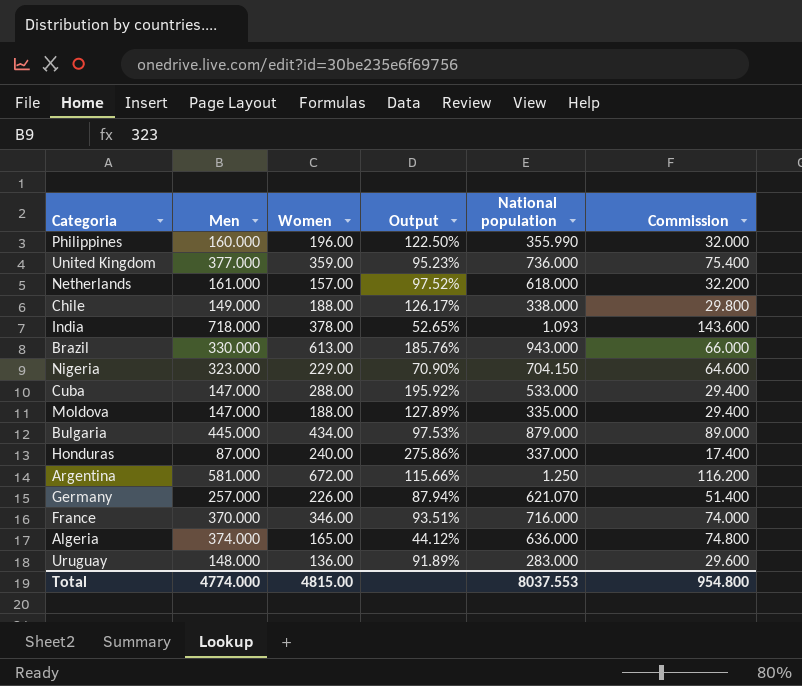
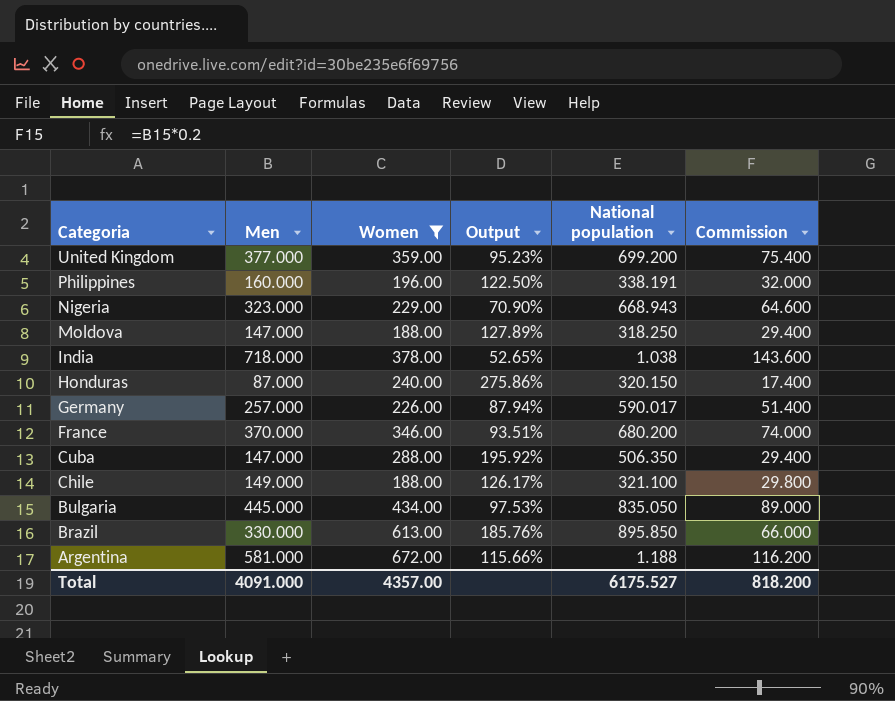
filter: none -> Women >= 188.00
row order: none -> Categoria descending
United Kingdom | National population: 736.000 -> 699.200
Philippines | National population: 355.990 -> 338.191
Nigeria | National population: 704.150 -> 668.943
Moldova | National population: 335.000 -> 318.250
India | National population: 1.093 -> 1.038
Honduras | National population: 337.000 -> 320.150
Germany | National population: 621.070 -> 590.017
France | National population: 716.000 -> 680.200
Cuba | National population: 533.000 -> 506.350
Chile | National population: 338.000 -> 321.100
Bulgaria | National population: 879.000 -> 835.050
Brazil | National population: 943.000 -> 895.850
Argentina | National population: 1.250 -> 1.188
Total | Men: 4774.000 -> 4091.000
Total | Women: 4815.00 -> 4357.00
Total | National population: 8037.553 -> 6175.527
Total | Commission: 954.800 -> 818.200

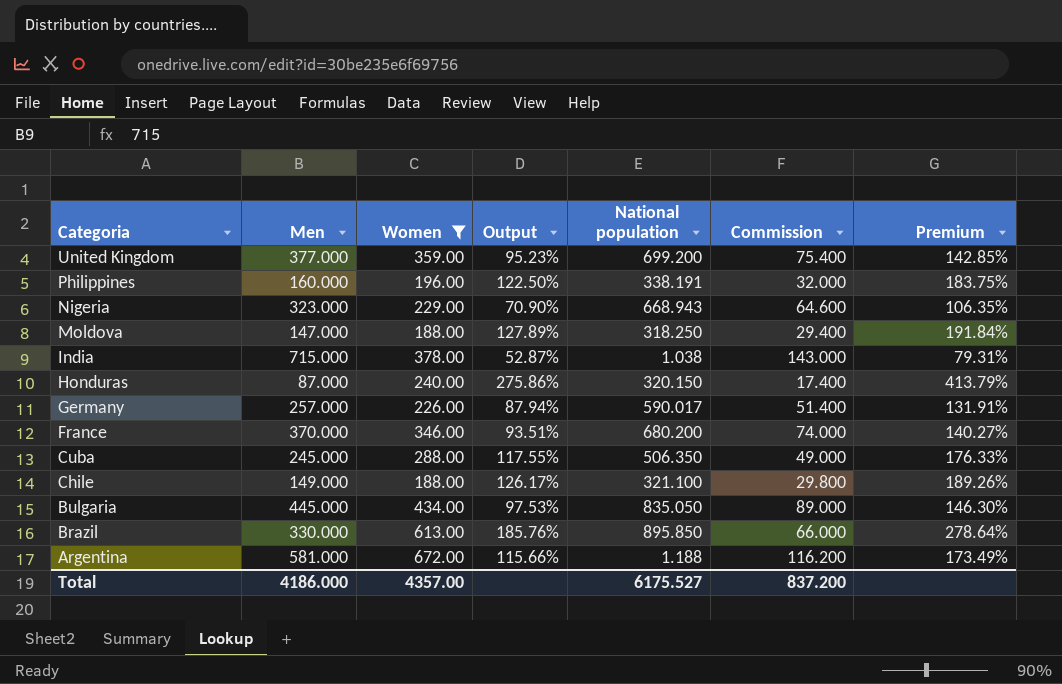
column Premium | formula: none -> [Output] * 1.5
India | Men: 718.000 -> 715.000
India | Output: 52.65% -> 52.87%
India | Commission: 143.600 -> 143.000
Cuba | Men: 147.000 -> 245.000
Cuba | Output: 195.92% -> 117.55%
Cuba | Commission: 29.400 -> 49.000
Total | Men: 4091.000 -> 4186.000
Total | Commission: 818.200 -> 837.200

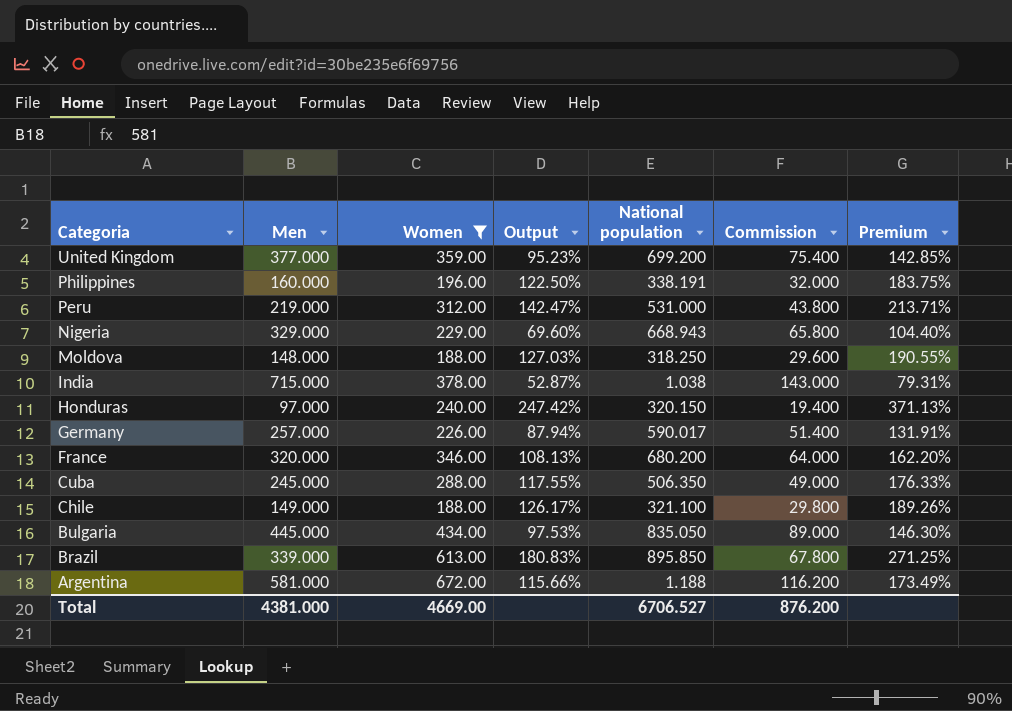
row Peru: none -> 219.000 | 312.00 | 142.47% | 531.000 | 43.800 | 213.71%
Nigeria | Men: 323.000 -> 329.000
Nigeria | Output: 70.90% -> 69.60%
Nigeria | Commission: 64.600 -> 65.800
Nigeria | Premium: 106.35% -> 104.40%
Moldova | Men: 147.000 -> 148.000
Moldova | Output: 127.89% -> 127.03%
Moldova | Commission: 29.400 -> 29.600
Moldova | Premium: 191.84% -> 190.55%
Honduras | Men: 87.000 -> 97.000
Honduras | Output: 275.86% -> 247.42%
Honduras | Commission: 17.400 -> 19.400
Honduras | Premium: 413.79% -> 371.13%
France | Men: 370.000 -> 320.000
France | Output: 93.51% -> 108.13%
France | Commission: 74.000 -> 64.000
France | Premium: 140.27% -> 162.20%
Brazil | Men: 330.000 -> 339.000
Brazil | Output: 185.76% -> 180.83%
Brazil | Commission: 66.000 -> 67.800
Brazil | Premium: 278.64% -> 271.25%
Total | Men: 4186.000 -> 4381.000
Total | Women: 4357.00 -> 4669.00
Total | National population: 6175.527 -> 6706.527
Total | Commission: 837.200 -> 876.200

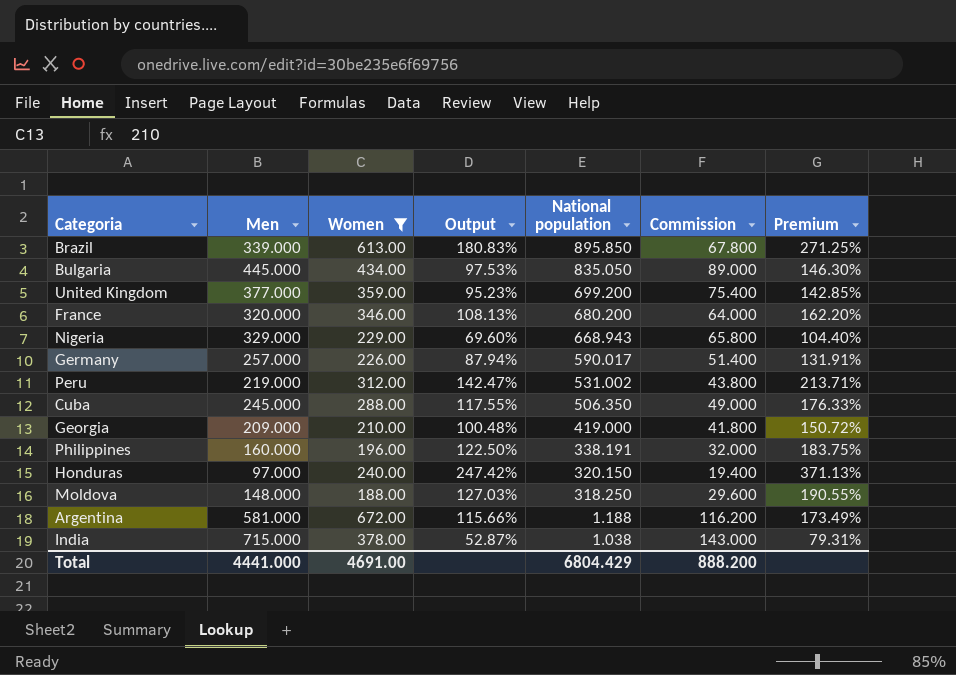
row order: Categoria descending -> National population descending
row Chile: 149.000 | 188.00 | 126.17% | 321.100 | 29.800 | 189.26% -> none
Peru | National population: 531.000 -> 531.002
row Georgia: none -> 209.000 | 210.00 | 100.48% | 419.000 | 41.800 | 150.72%
Total | Men: 4381.000 -> 4441.000
Total | Women: 4669.00 -> 4691.00
Total | National population: 6706.527 -> 6804.429
Total | Commission: 876.200 -> 888.200

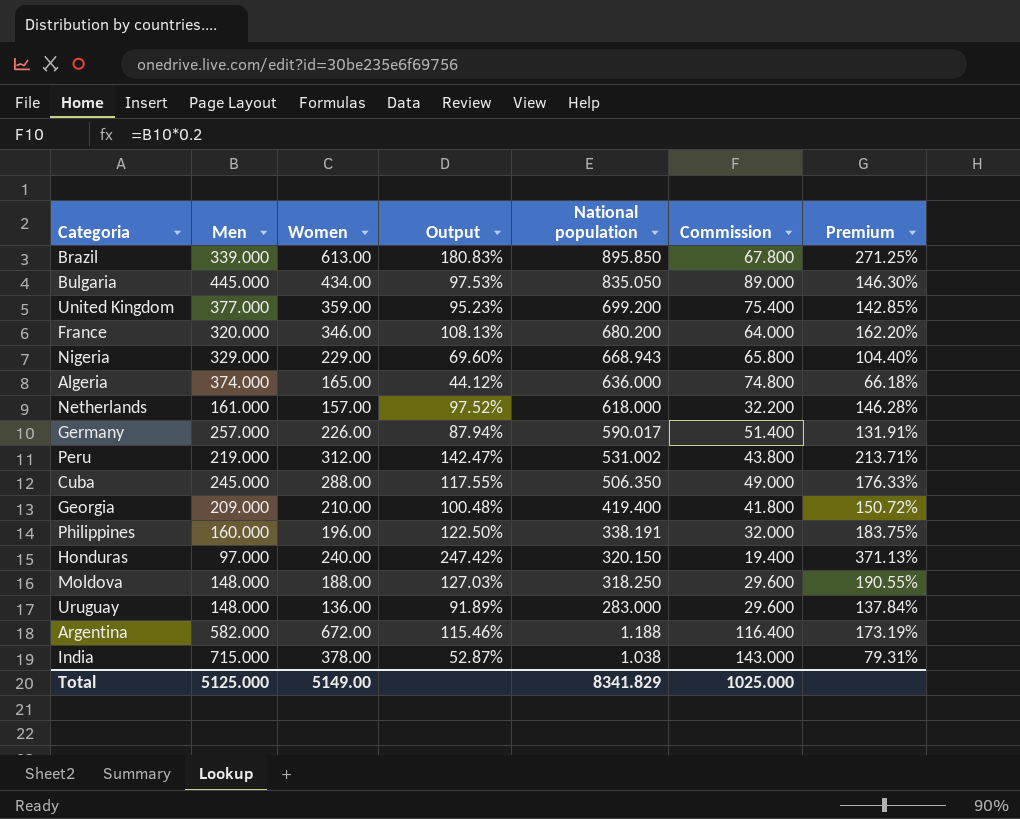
filter: Women >= 188.00 -> none
Georgia | National population: 419.000 -> 419.400
Argentina | Men: 581.000 -> 582.000
Argentina | Output: 115.66% -> 115.46%
Argentina | Commission: 116.200 -> 116.400
Argentina | Premium: 173.49% -> 173.19%
Total | Men: 4441.000 -> 5125.000
Total | Women: 4691.00 -> 5149.00
Total | National population: 6804.429 -> 8341.829
Total | Commission: 888.200 -> 1025.000

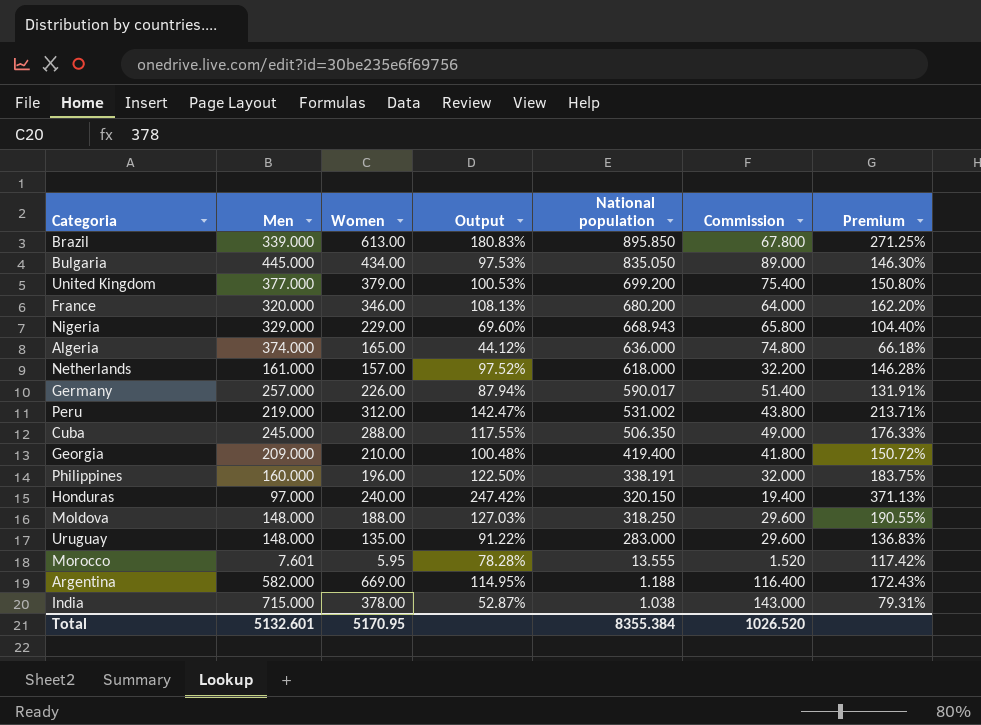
United Kingdom | Women: 359.00 -> 379.00
United Kingdom | Output: 95.23% -> 100.53%
United Kingdom | Premium: 142.85% -> 150.80%
Uruguay | Women: 136.00 -> 135.00
Uruguay | Output: 91.89% -> 91.22%
Uruguay | Premium: 137.84% -> 136.83%
row Morocco: none -> 7.601 | 5.95 | 78.28% | 13.555 | 1.520 | 117.42%
Argentina | Women: 672.00 -> 669.00
Argentina | Output: 115.46% -> 114.95%
Argentina | Premium: 173.19% -> 172.43%
Total | Men: 5125.000 -> 5132.601
Total | Women: 5149.00 -> 5170.95
Total | National population: 8341.829 -> 8355.384
Total | Commission: 1025.000 -> 1026.520

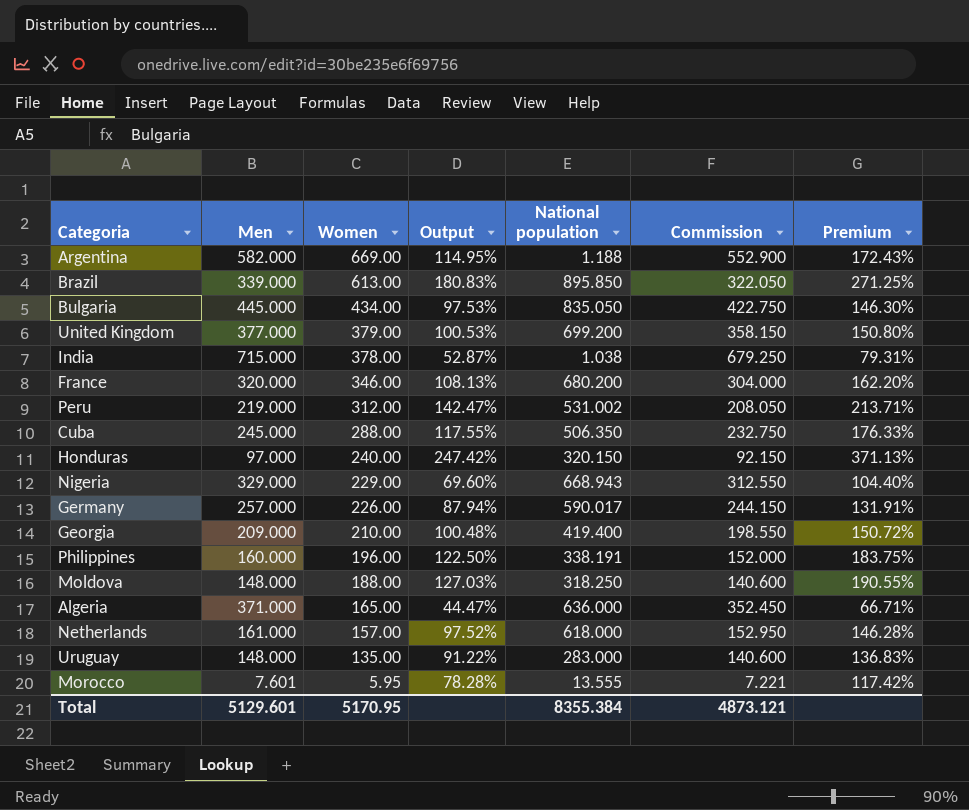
row order: National population descending -> Women descending
column Commission | formula: [Men] * 0.2 -> [Men] * 0.95
Algeria | Men: 374.000 -> 371.000
Algeria | Output: 44.12% -> 44.47%
Algeria | Premium: 66.18% -> 66.71%
Total | Men: 5132.601 -> 5129.601
Total | Commission: 1026.520 -> 4873.121

